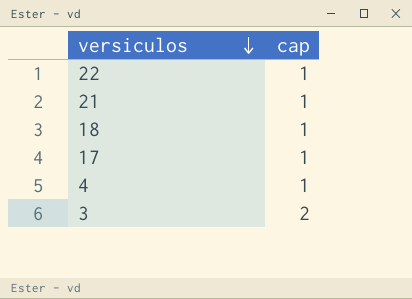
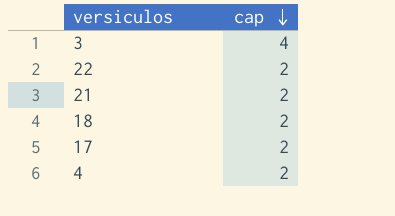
row order: versiculos descending -> cap descending
3 | cap: 2 -> 4
22 | cap: 1 -> 2
21 | cap: 1 -> 2
18 | cap: 1 -> 2
17 | cap: 1 -> 2
4 | cap: 1 -> 2

